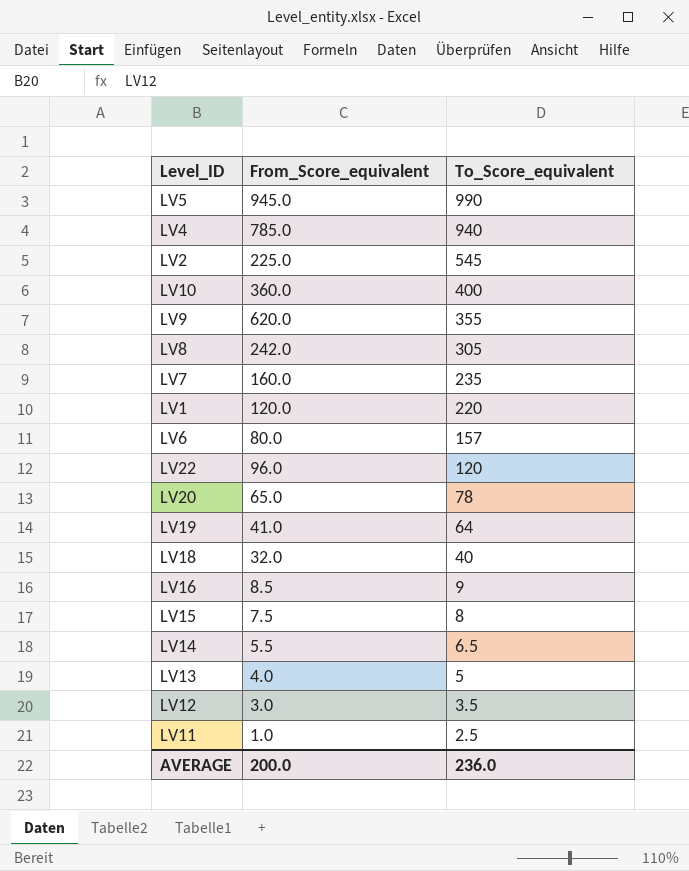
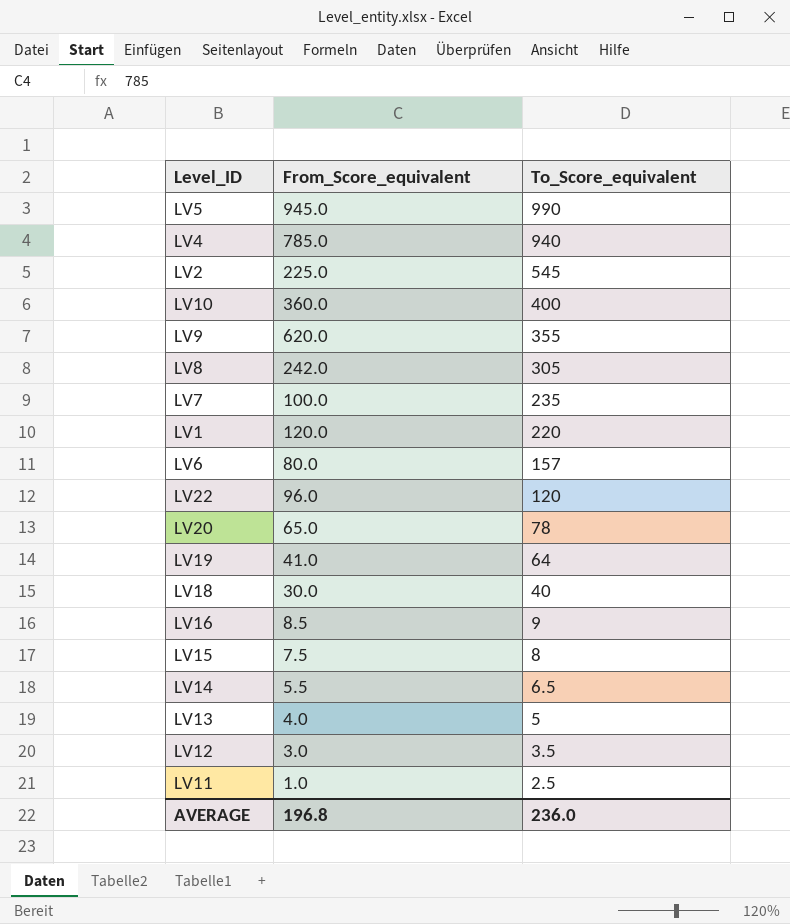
LV7 | From_Score_equivalent: 160.0 -> 100.0
LV18 | From_Score_equivalent: 32.0 -> 30.0
AVERAGE | From_Score_equivalent: 200.0 -> 196.8

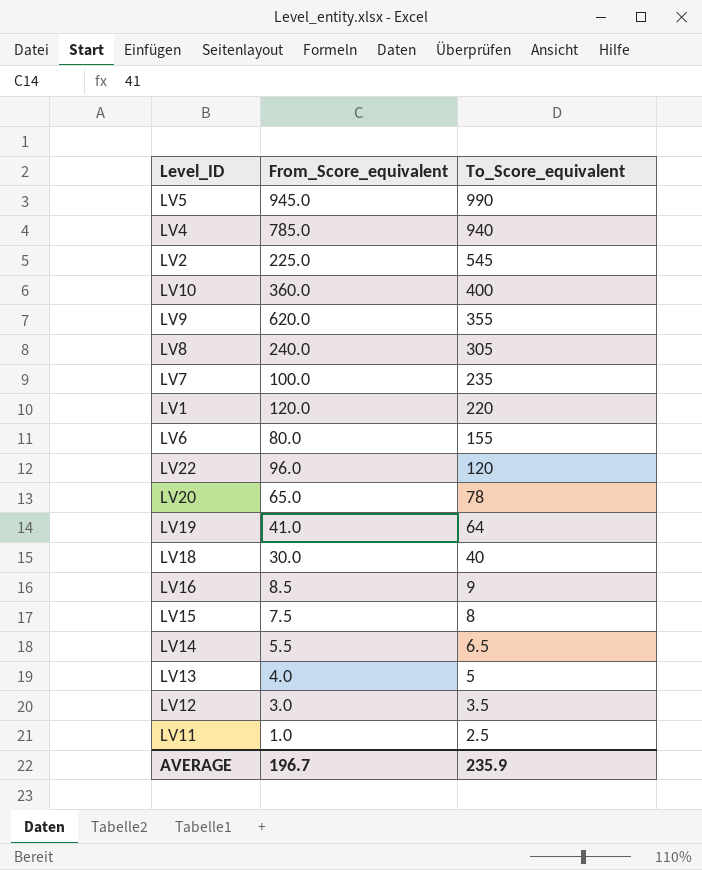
LV8 | From_Score_equivalent: 242.0 -> 240.0
LV6 | To_Score_equivalent: 157 -> 155
AVERAGE | From_Score_equivalent: 196.8 -> 196.7
AVERAGE | To_Score_equivalent: 236.0 -> 235.9

